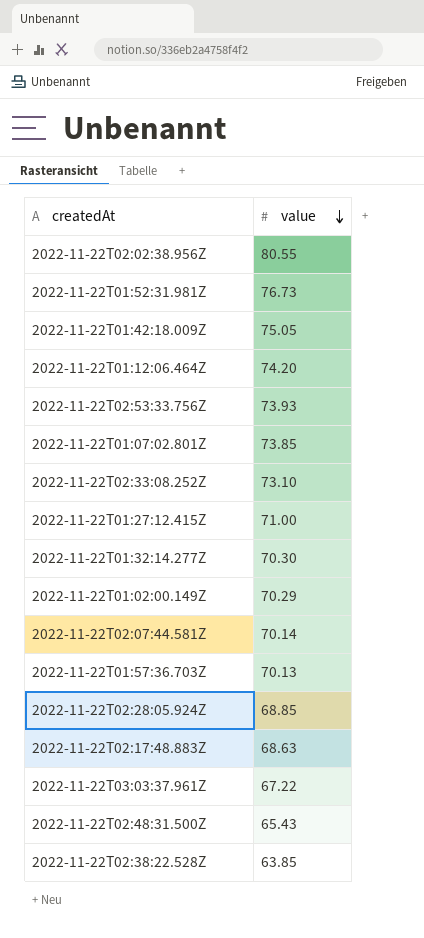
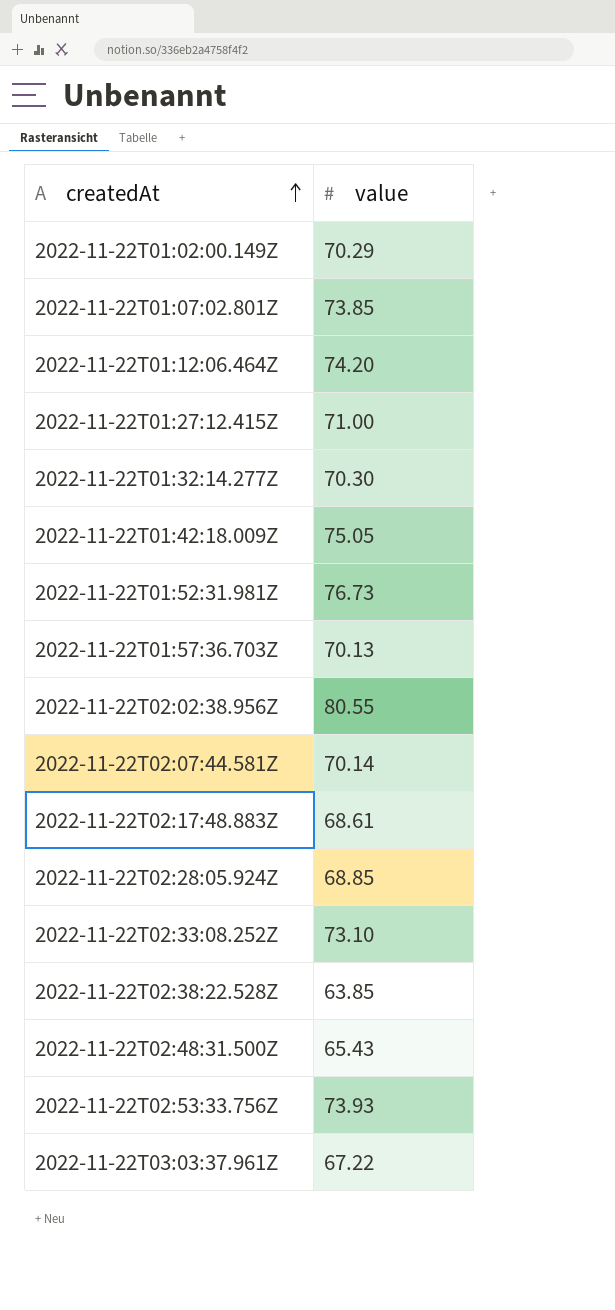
row order: value descending -> createdAt ascending
2022-11-22T02:17:48.883Z | value: 68.63 -> 68.61

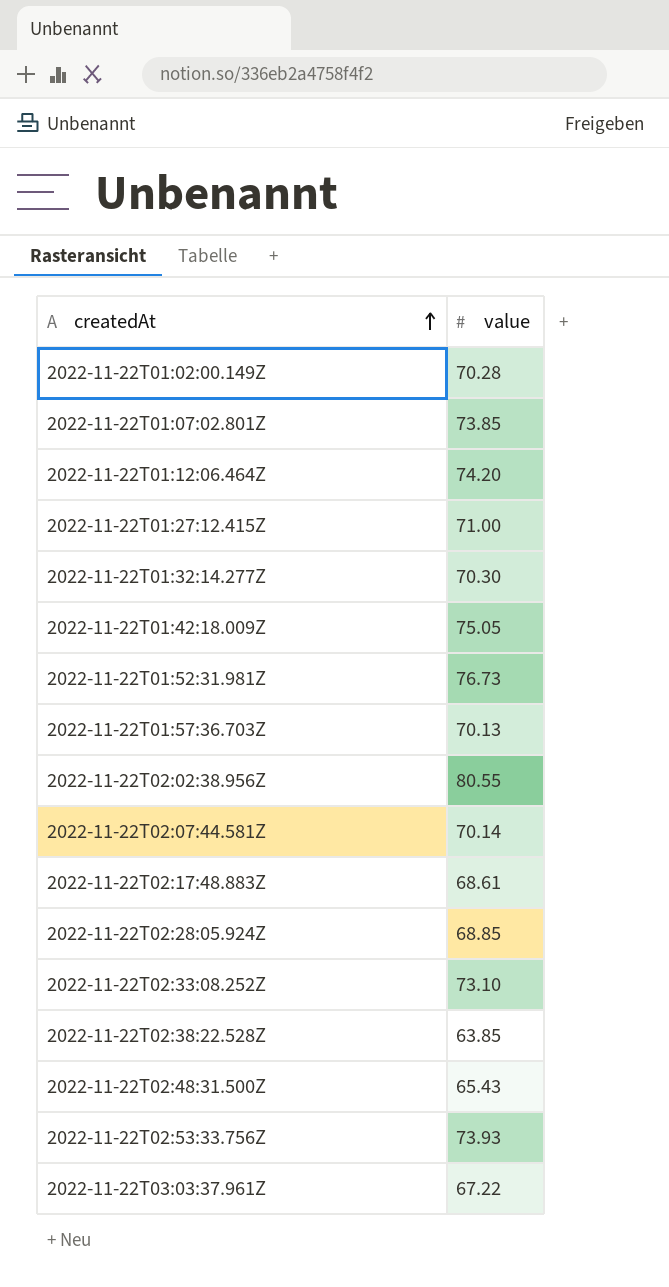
2022-11-22T01:02:00.149Z | value: 70.29 -> 70.28

